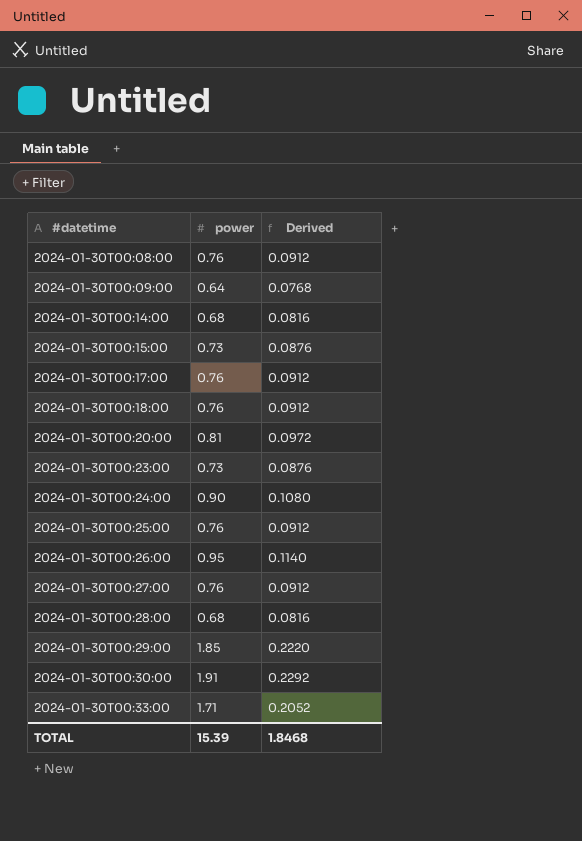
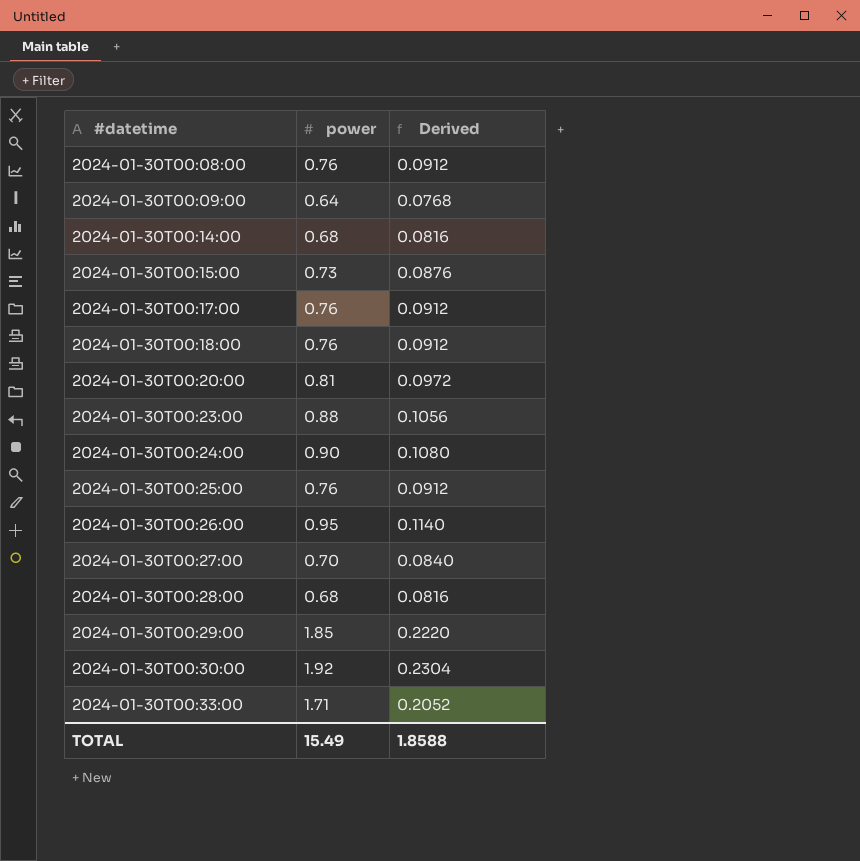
2024-01-30T00:23:00 | power: 0.73 -> 0.88
2024-01-30T00:23:00 | Derived: 0.0876 -> 0.1056
2024-01-30T00:27:00 | power: 0.76 -> 0.70
2024-01-30T00:27:00 | Derived: 0.0912 -> 0.0840
2024-01-30T00:30:00 | power: 1.91 -> 1.92
2024-01-30T00:30:00 | Derived: 0.2292 -> 0.2304
TOTAL | power: 15.39 -> 15.49
TOTAL | Derived: 1.8468 -> 1.8588

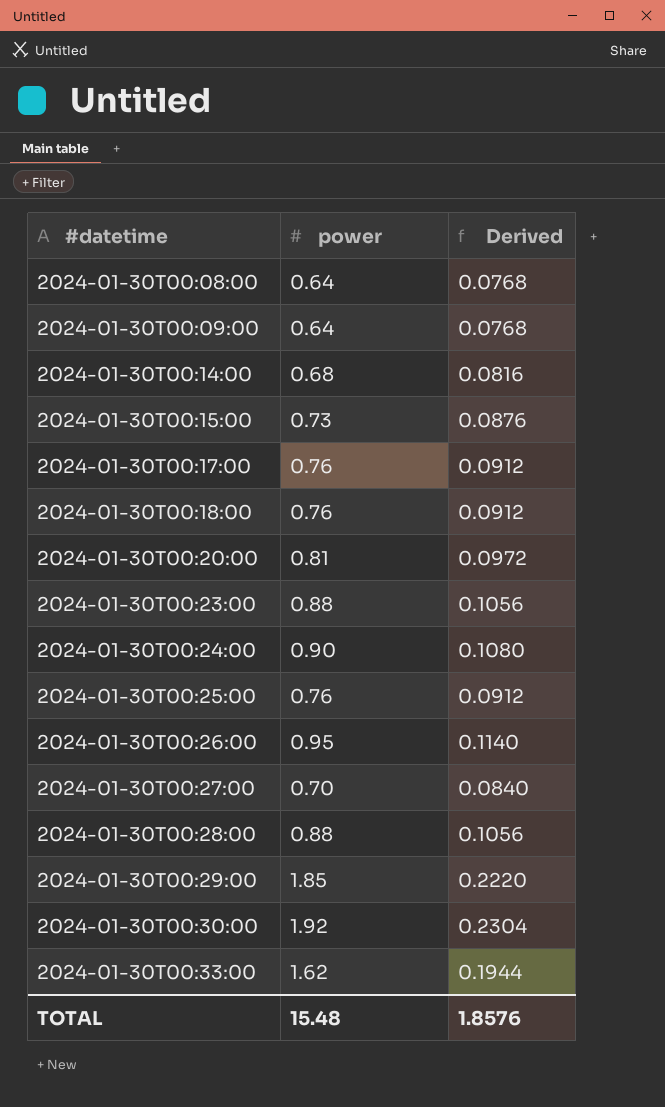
2024-01-30T00:08:00 | power: 0.76 -> 0.64
2024-01-30T00:08:00 | Derived: 0.0912 -> 0.0768
2024-01-30T00:28:00 | power: 0.68 -> 0.88
2024-01-30T00:28:00 | Derived: 0.0816 -> 0.1056
2024-01-30T00:33:00 | power: 1.71 -> 1.62
2024-01-30T00:33:00 | Derived: 0.2052 -> 0.1944
TOTAL | power: 15.49 -> 15.48
TOTAL | Derived: 1.8588 -> 1.8576

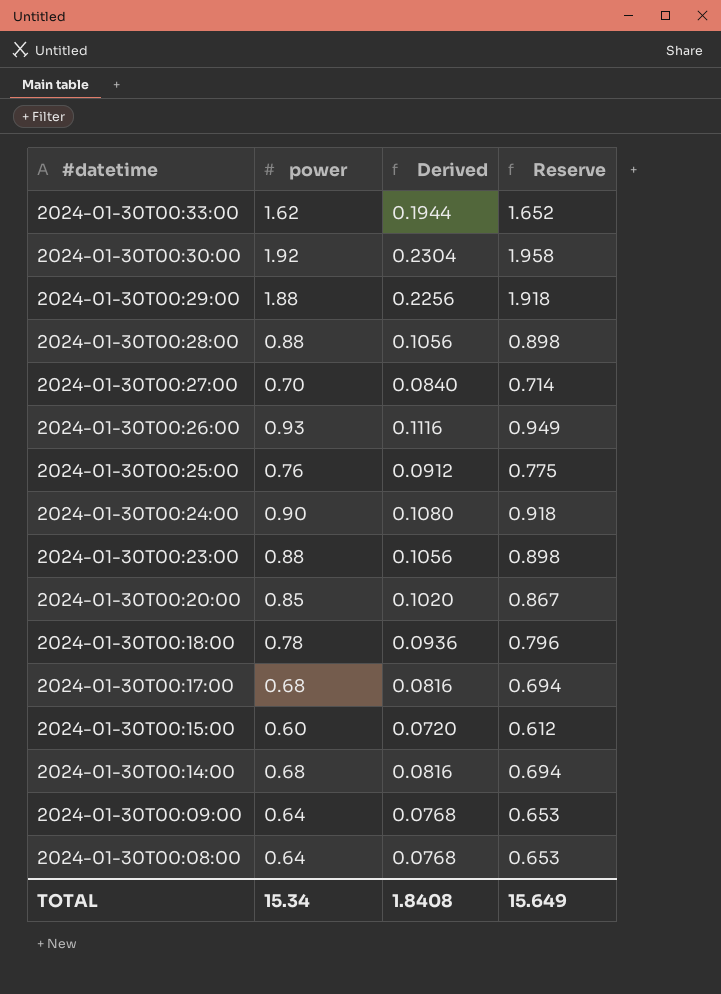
row order: #datetime ascending -> #datetime descending
column Reserve | formula: none -> [power] * 1.02
2024-01-30T00:29:00 | power: 1.85 -> 1.88
2024-01-30T00:29:00 | Derived: 0.2220 -> 0.2256
2024-01-30T00:26:00 | power: 0.95 -> 0.93
2024-01-30T00:26:00 | Derived: 0.1140 -> 0.1116
2024-01-30T00:20:00 | power: 0.81 -> 0.85
2024-01-30T00:20:00 | Derived: 0.0972 -> 0.1020
2024-01-30T00:18:00 | power: 0.76 -> 0.78
2024-01-30T00:18:00 | Derived: 0.0912 -> 0.0936
2024-01-30T00:17:00 | power: 0.76 -> 0.68
2024-01-30T00:17:00 | Derived: 0.0912 -> 0.0816
2024-01-30T00:15:00 | power: 0.73 -> 0.60
2024-01-30T00:15:00 | Derived: 0.0876 -> 0.0720
TOTAL | power: 15.48 -> 15.34
TOTAL | Derived: 1.8576 -> 1.8408

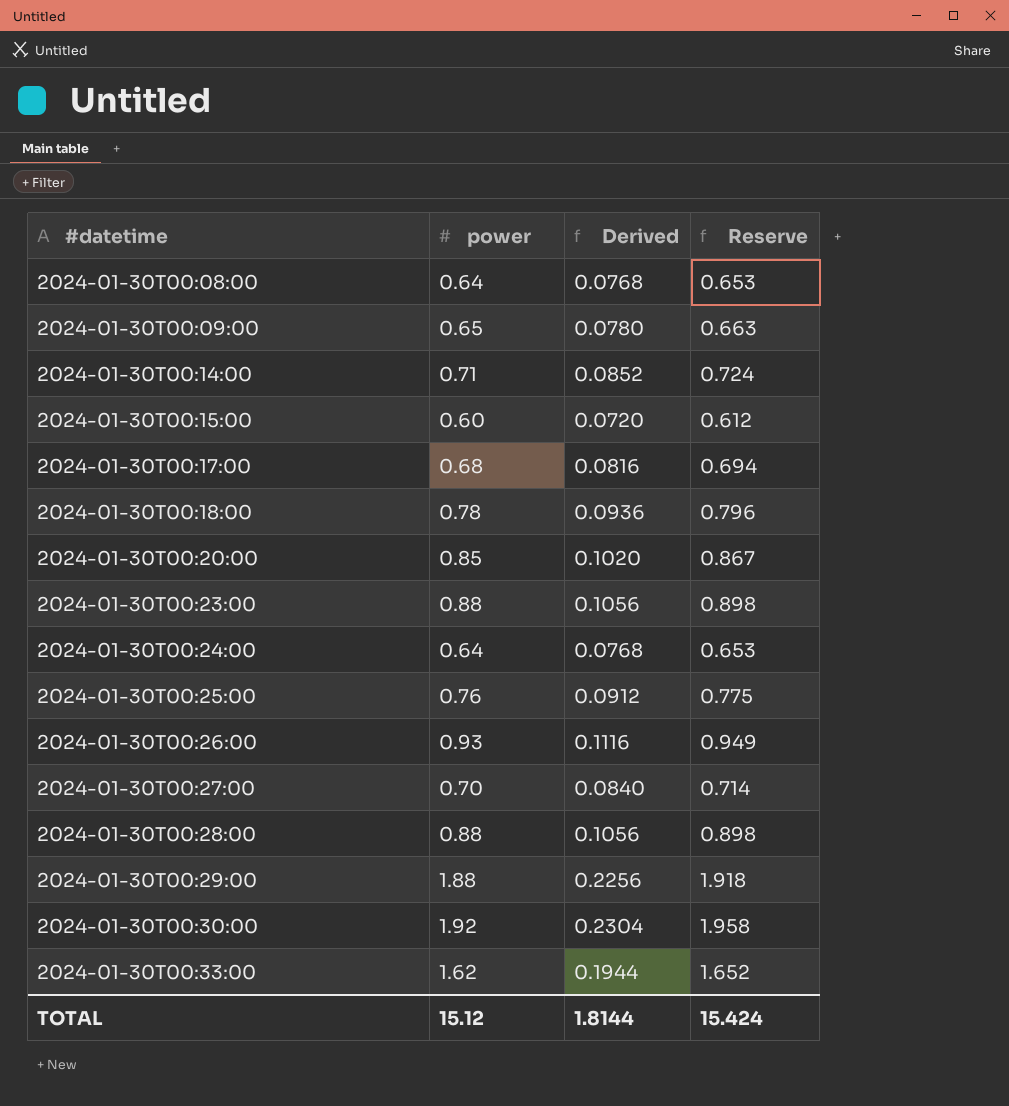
row order: #datetime descending -> #datetime ascending
2024-01-30T00:09:00 | power: 0.64 -> 0.65
2024-01-30T00:09:00 | Derived: 0.0768 -> 0.0780
2024-01-30T00:09:00 | Reserve: 0.653 -> 0.663
2024-01-30T00:14:00 | power: 0.68 -> 0.71
2024-01-30T00:14:00 | Derived: 0.0816 -> 0.0852
2024-01-30T00:14:00 | Reserve: 0.694 -> 0.724
2024-01-30T00:24:00 | power: 0.90 -> 0.64
2024-01-30T00:24:00 | Derived: 0.1080 -> 0.0768
2024-01-30T00:24:00 | Reserve: 0.918 -> 0.653
TOTAL | power: 15.34 -> 15.12
TOTAL | Derived: 1.8408 -> 1.8144
TOTAL | Reserve: 15.649 -> 15.424

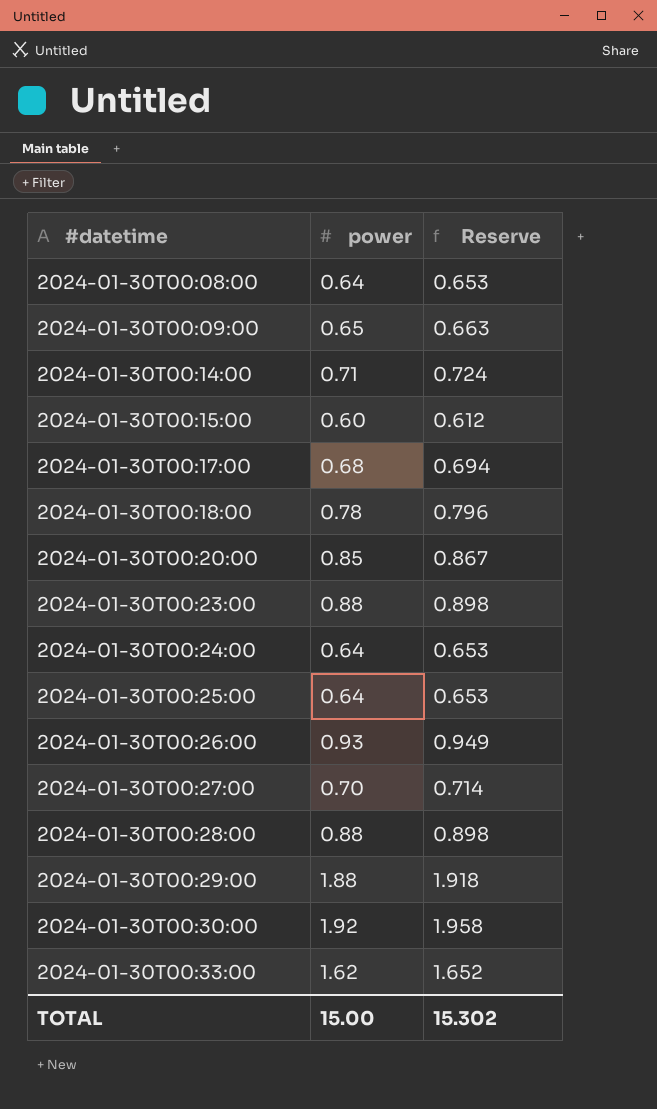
column Derived | formula: [power] * 0.12 -> none
2024-01-30T00:25:00 | power: 0.76 -> 0.64
2024-01-30T00:25:00 | Reserve: 0.775 -> 0.653
TOTAL | power: 15.12 -> 15.00
TOTAL | Reserve: 15.424 -> 15.302

